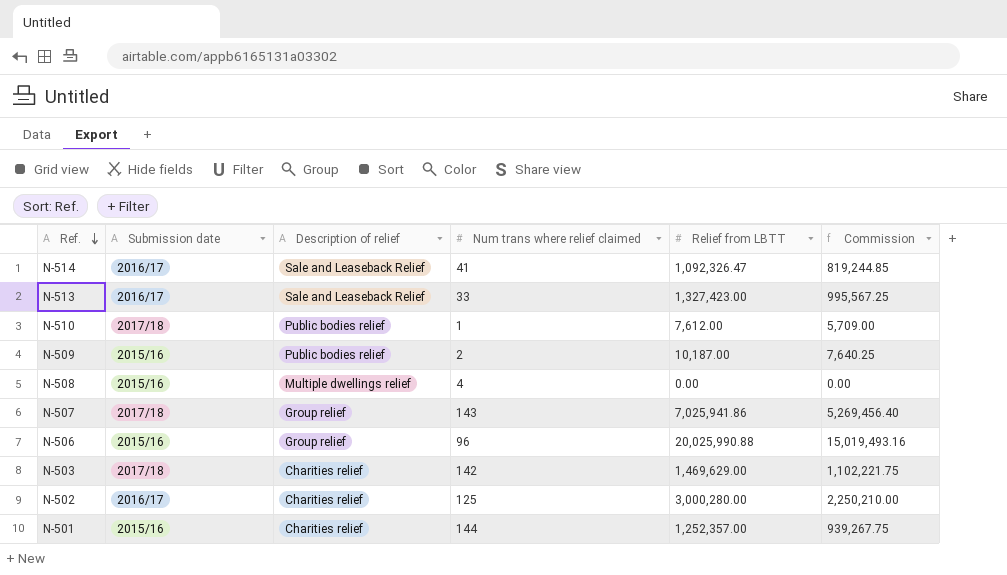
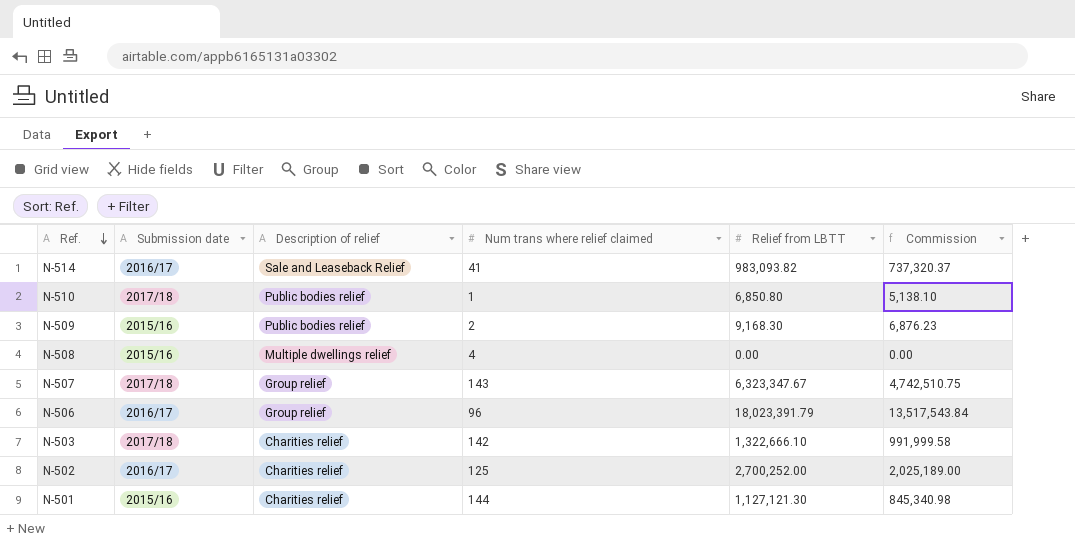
row N-513: 2016/17 | Sale and Leaseback Relief | 33 | 1,327,423.00 | 995,567.25 -> none
N-514 | Relief from LBTT: 1,092,326.47 -> 983,093.82
N-514 | Commission: 819,244.85 -> 737,320.37
N-510 | Relief from LBTT: 7,612.00 -> 6,850.80
N-510 | Commission: 5,709.00 -> 5,138.10
N-509 | Relief from LBTT: 10,187.00 -> 9,168.30
N-509 | Commission: 7,640.25 -> 6,876.23
N-507 | Relief from LBTT: 7,025,941.86 -> 6,323,347.67
N-507 | Commission: 5,269,456.40 -> 4,742,510.75
N-506 | Submission date: 2015/16 -> 2016/17
N-506 | Relief from LBTT: 20,025,990.88 -> 18,023,391.79
N-506 | Commission: 15,019,493.16 -> 13,517,543.84
N-503 | Relief from LBTT: 1,469,629.00 -> 1,322,666.10
N-503 | Commission: 1,102,221.75 -> 991,999.58
N-502 | Relief from LBTT: 3,000,280.00 -> 2,700,252.00
N-502 | Commission: 2,250,210.00 -> 2,025,189.00
N-501 | Relief from LBTT: 1,252,357.00 -> 1,127,121.30
N-501 | Commission: 939,267.75 -> 845,340.98

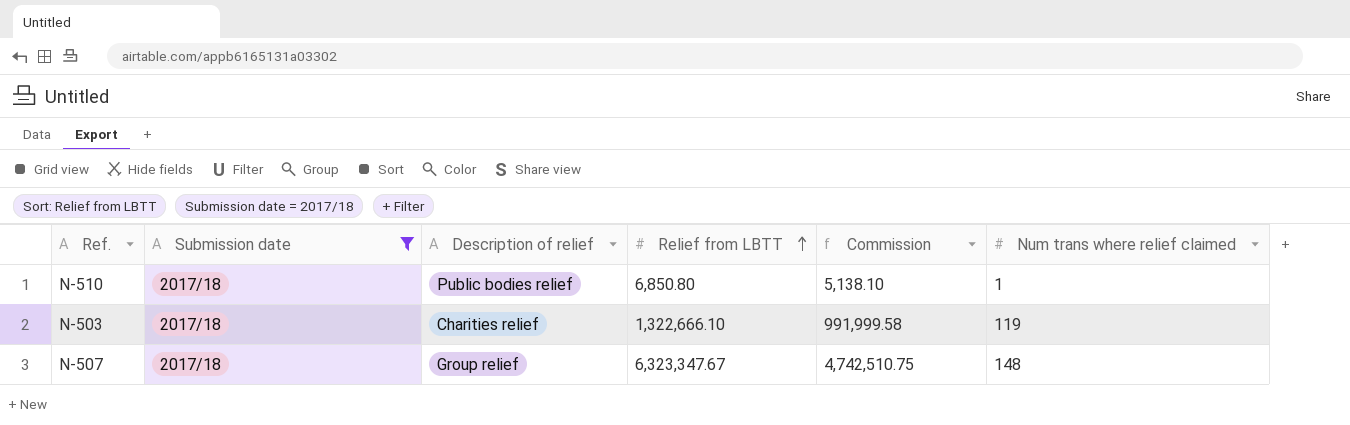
filter: none -> Submission date = 2017/18
row order: Ref. descending -> Relief from LBTT ascending
column Num trans where relief claimed | position: 4 -> 6
N-503 | Num trans where relief claimed: 142 -> 119
N-507 | Num trans where relief claimed: 143 -> 148

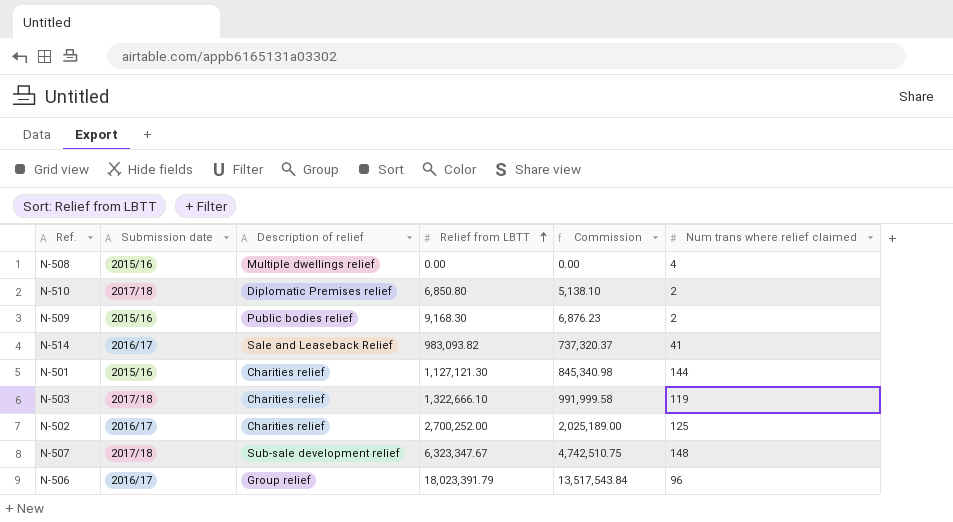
filter: Submission date = 2017/18 -> none
N-510 | Description of relief: Public bodies relief -> Diplomatic Premises relief
N-510 | Num trans where relief claimed: 1 -> 2
N-507 | Description of relief: Group relief -> Sub-sale development relief

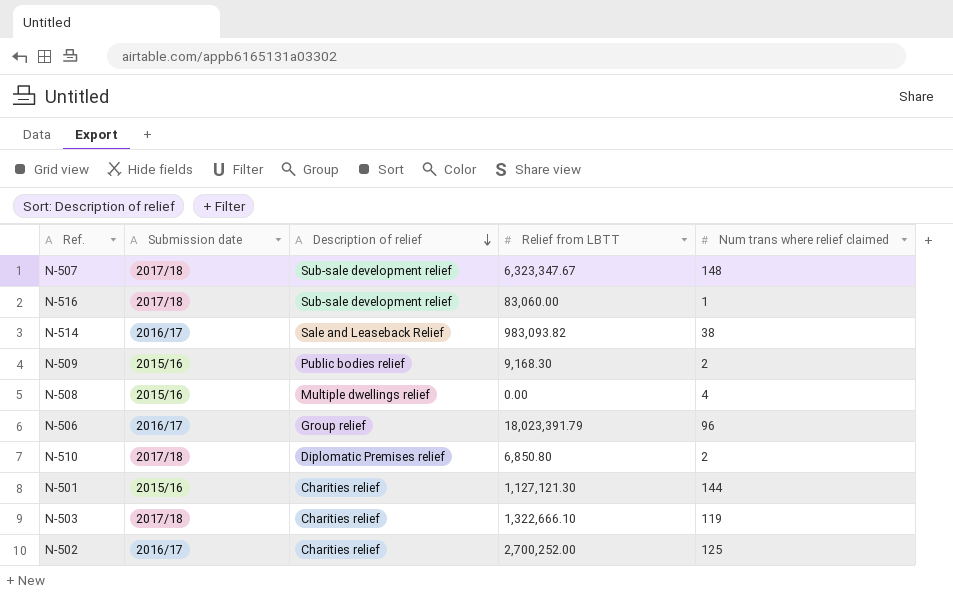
row order: Relief from LBTT ascending -> Description of relief descending
column Commission | formula: [Relief from LBTT] * 0.75 -> none
row N-516: none -> 2017/18 | Sub-sale development relief | 83,060.00 | 1
N-514 | Num trans where relief claimed: 41 -> 38

